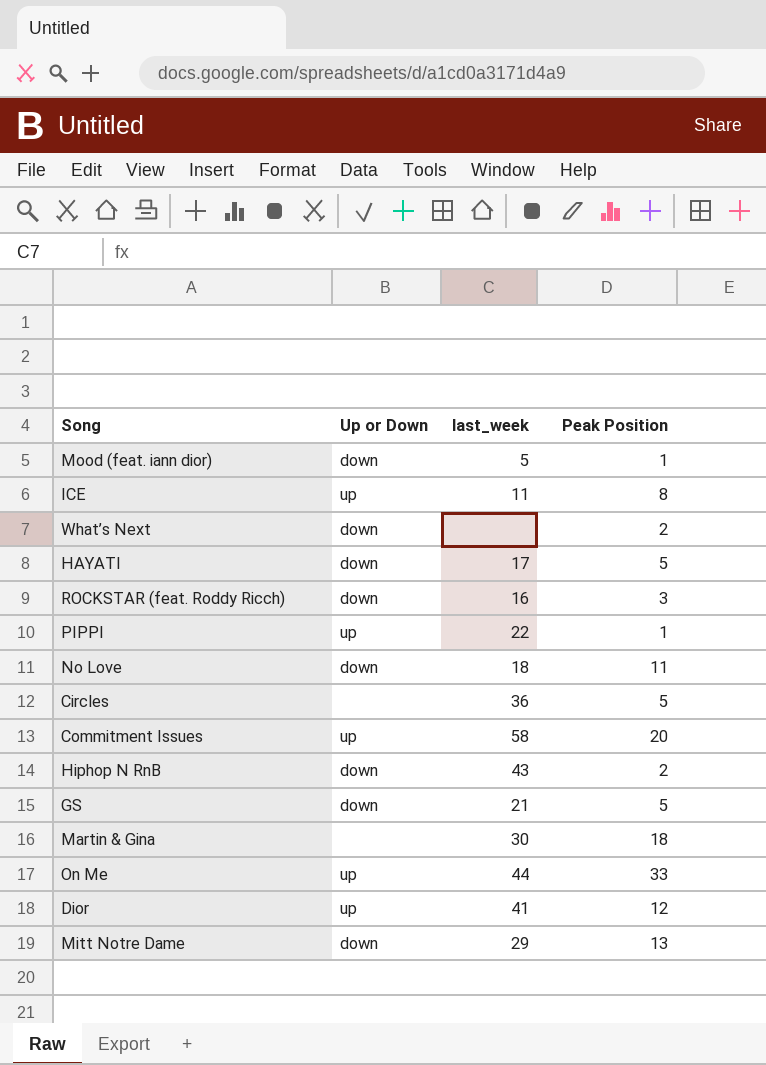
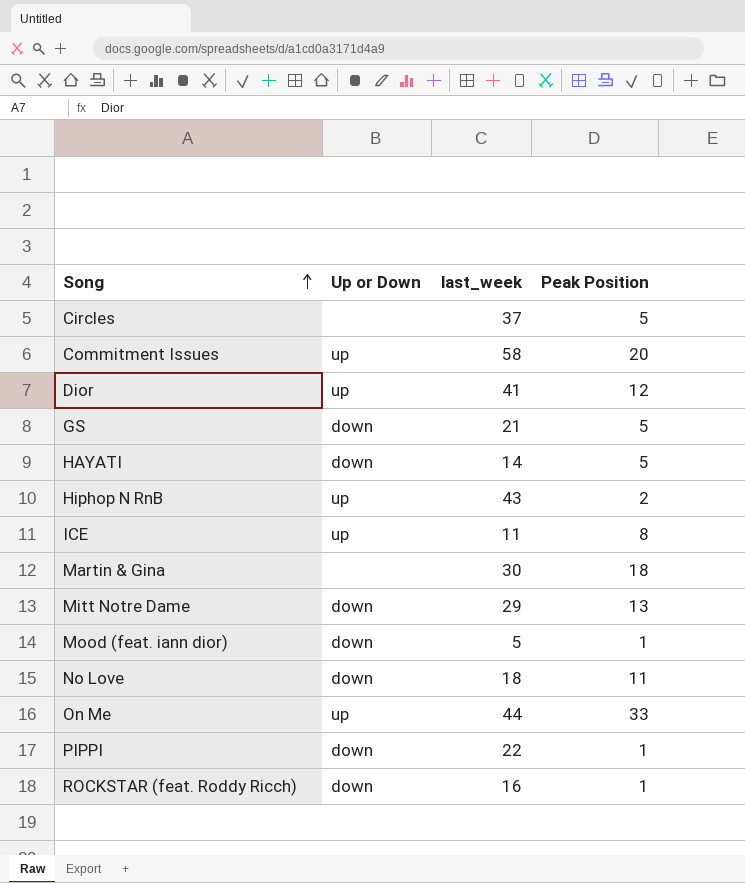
row order: none -> Song ascending
row What’s Next: down | none | 2 -> none
Circles | last_week: 36 -> 37
HAYATI | last_week: 17 -> 14
Hiphop N RnB | Up or Down: down -> up
PIPPI | Up or Down: up -> down
ROCKSTAR (feat. Roddy Ricch) | Peak Position: 3 -> 1

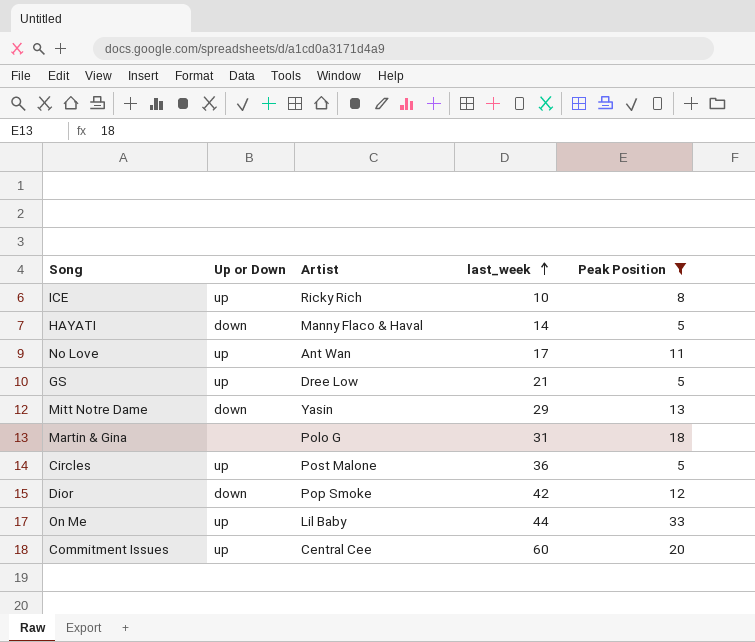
filter: none -> Peak Position >= 5
row order: Song ascending -> last_week ascending
column Artist | position: none -> 3
ICE | last_week: 11 -> 10
No Love | Up or Down: down -> up
No Love | last_week: 18 -> 17
GS | Up or Down: down -> up
Martin & Gina | last_week: 30 -> 31
Circles | Up or Down: none -> up
Circles | last_week: 37 -> 36
Dior | Up or Down: up -> down
Dior | last_week: 41 -> 42
Commitment Issues | last_week: 58 -> 60

